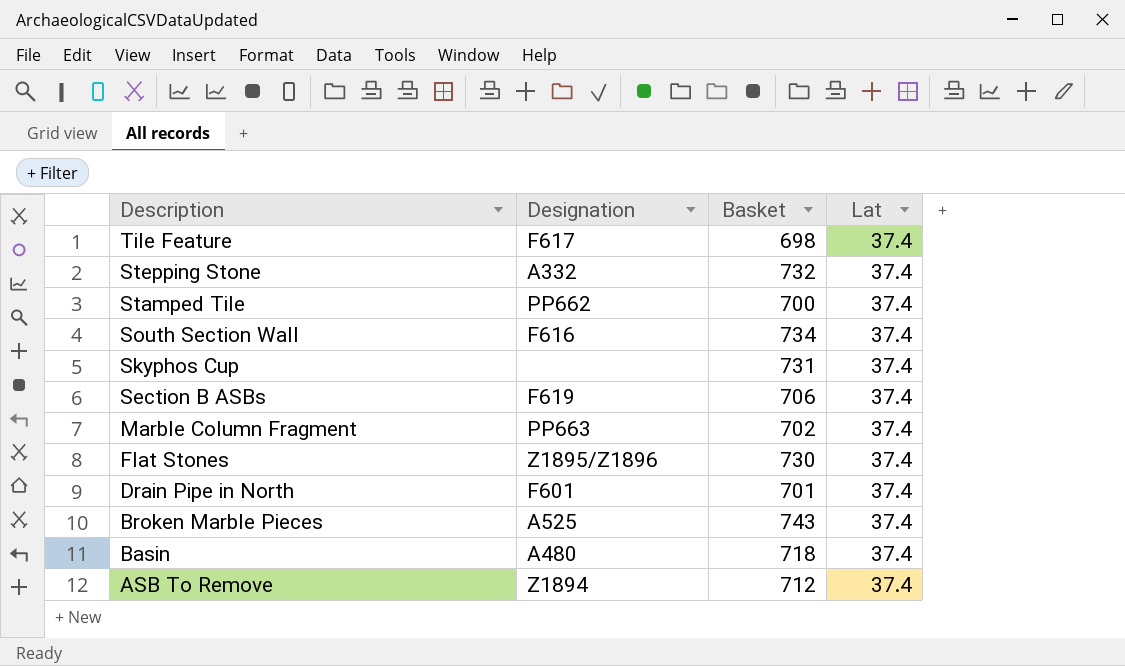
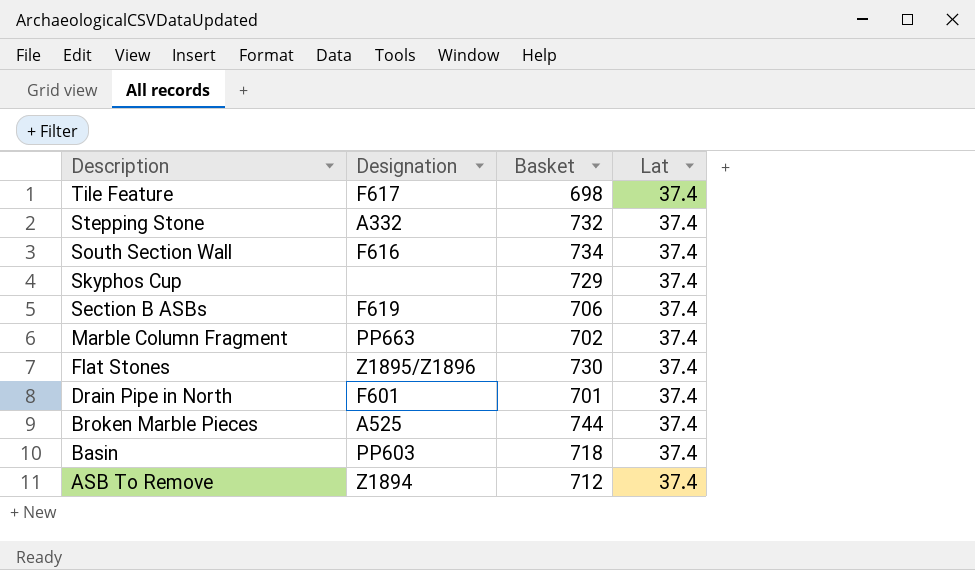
row Stamped Tile: PP662 | 700 | 37.4 -> none
Skyphos Cup | Basket: 731 -> 729
Broken Marble Pieces | Basket: 743 -> 744
Basin | Designation: A480 -> PP603

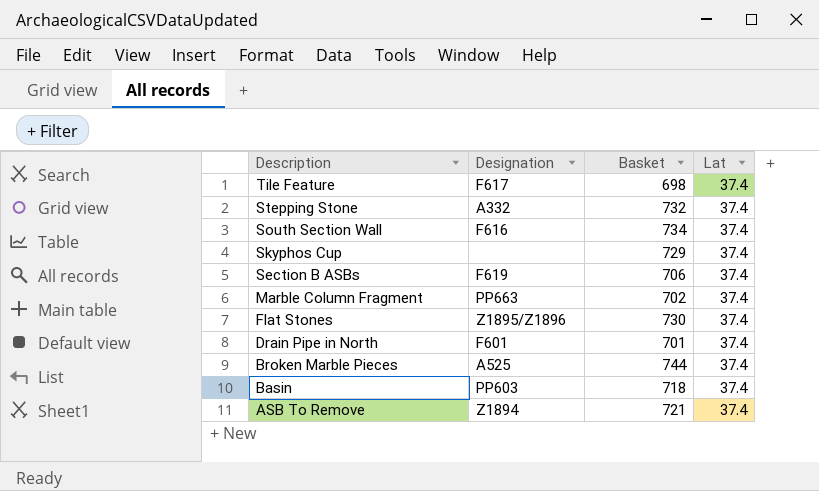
ASB To Remove | Basket: 712 -> 721

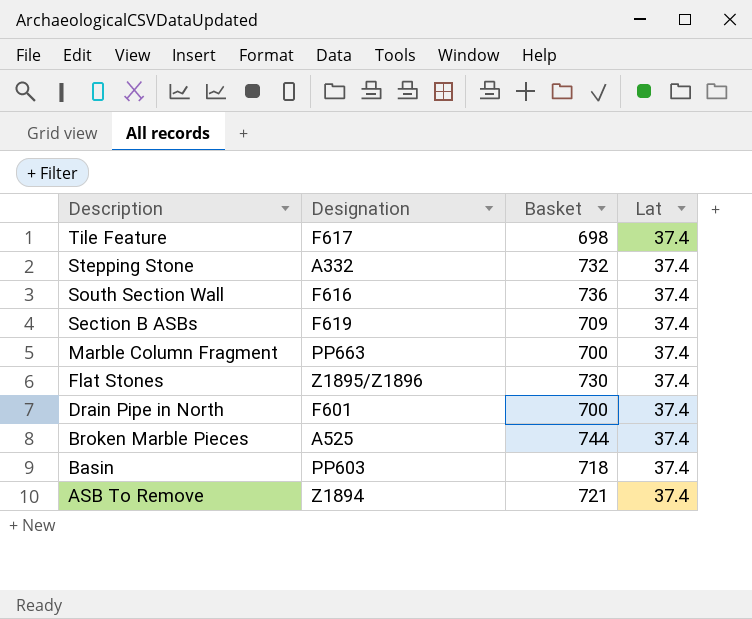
row Skyphos Cup: none | 729 | 37.4 -> none
South Section Wall | Basket: 734 -> 736
Section B ASBs | Basket: 706 -> 709
Marble Column Fragment | Basket: 702 -> 700
Drain Pipe in North | Basket: 701 -> 700

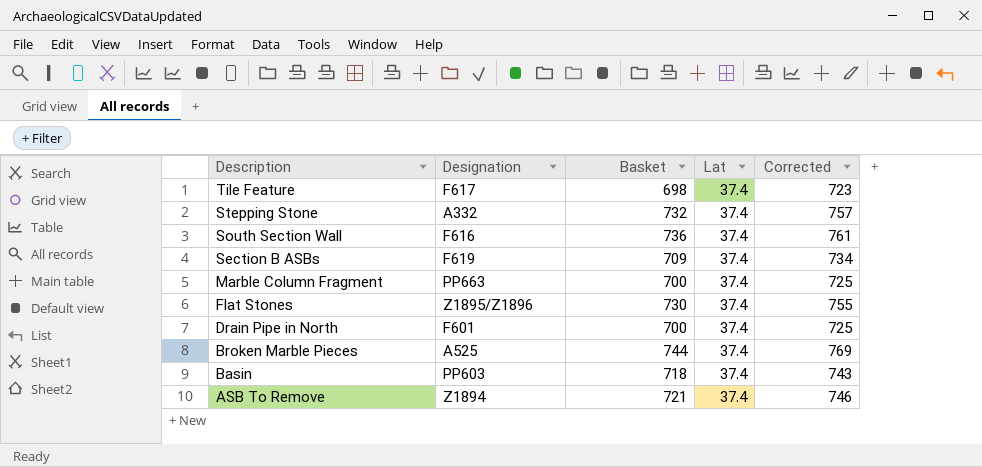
column Corrected | formula: none -> [Basket] + 25

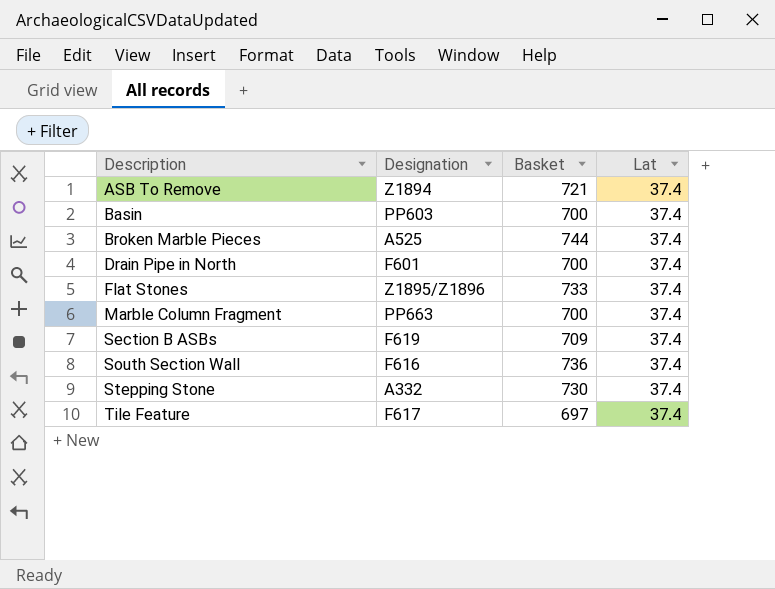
row order: Description descending -> Description ascending
column Corrected | formula: [Basket] + 25 -> none
Basin | Basket: 718 -> 700
Flat Stones | Basket: 730 -> 733
Stepping Stone | Basket: 732 -> 730
Tile Feature | Basket: 698 -> 697

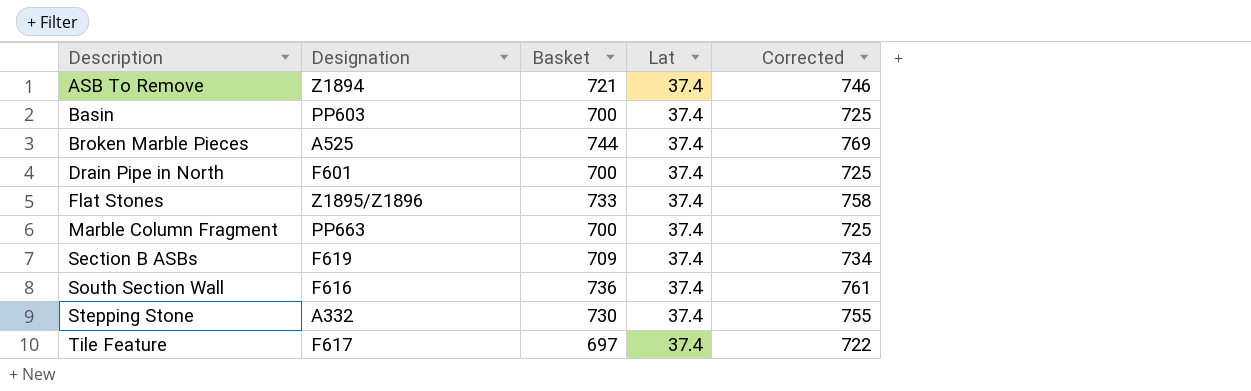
column Corrected | formula: none -> [Basket] + 25

